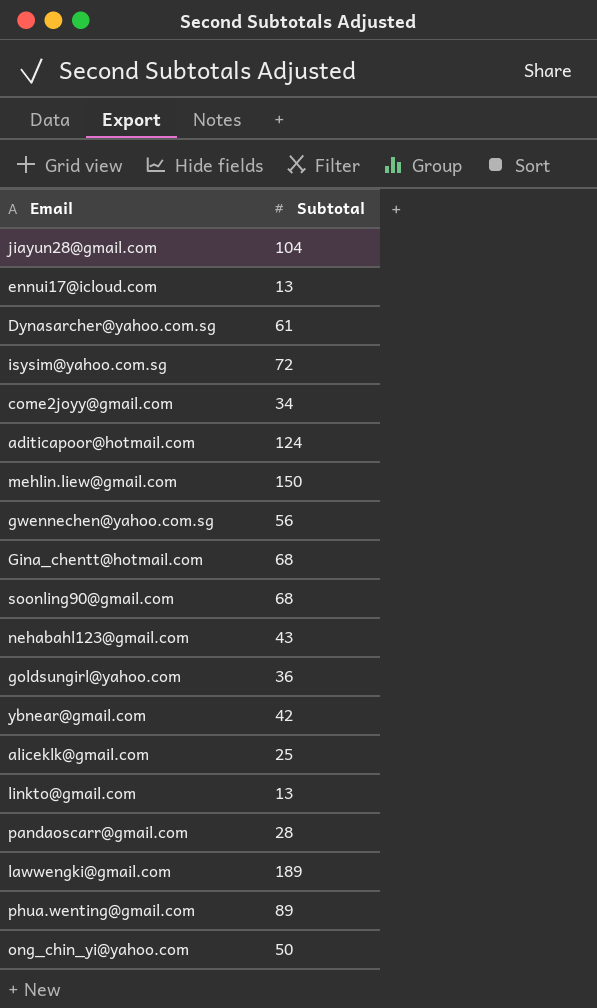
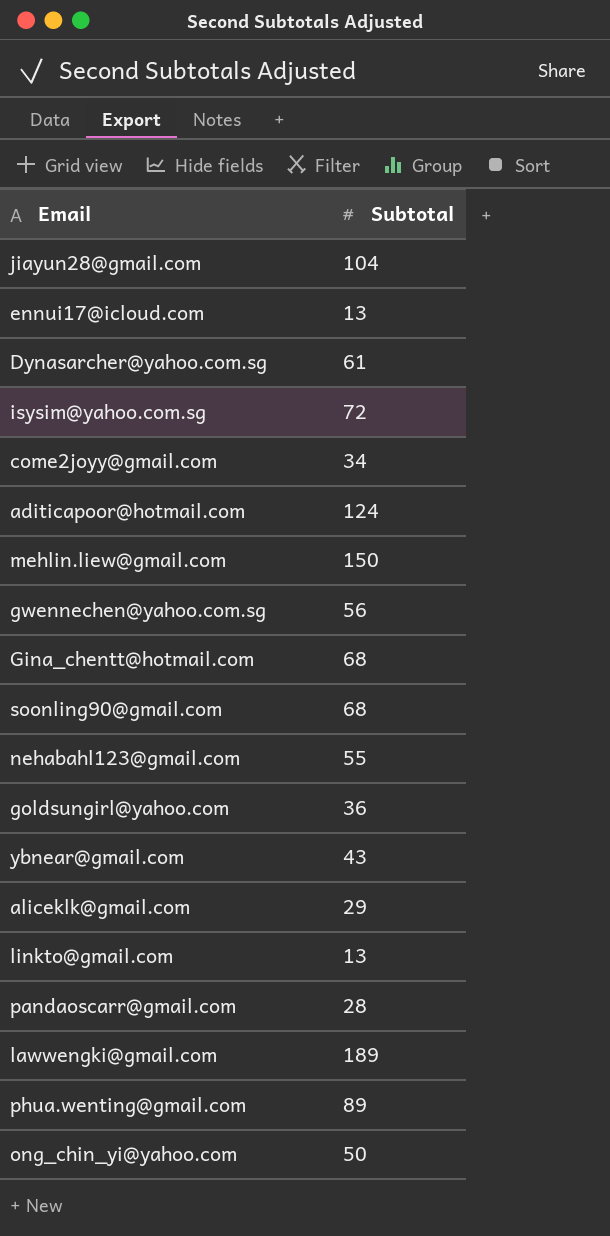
nehabahl123@gmail.com | Subtotal: 43 -> 55
ybnear@gmail.com | Subtotal: 42 -> 43
aliceklk@gmail.com | Subtotal: 25 -> 29

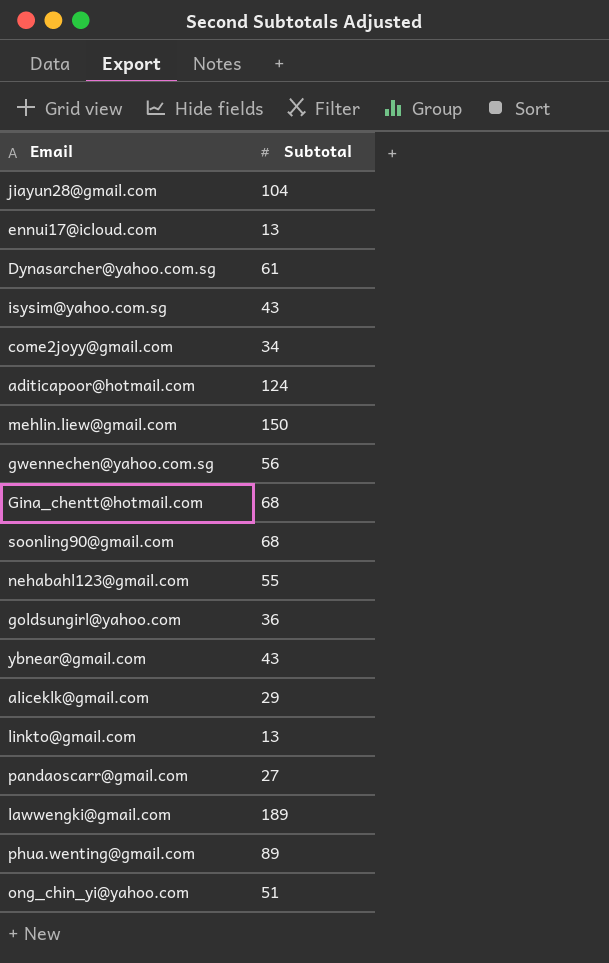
isysim@yahoo.com.sg | Subtotal: 72 -> 43
pandaoscarr@gmail.com | Subtotal: 28 -> 27
ong_chin_yi@yahoo.com | Subtotal: 50 -> 51

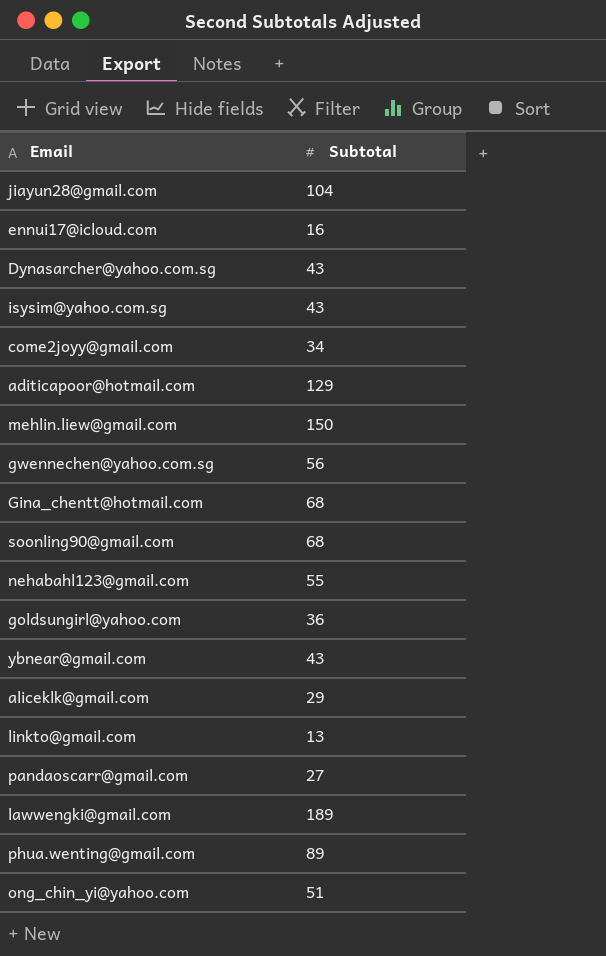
ennui17@icloud.com | Subtotal: 13 -> 16
Dynasarcher@yahoo.com.sg | Subtotal: 61 -> 43
aditicapoor@hotmail.com | Subtotal: 124 -> 129

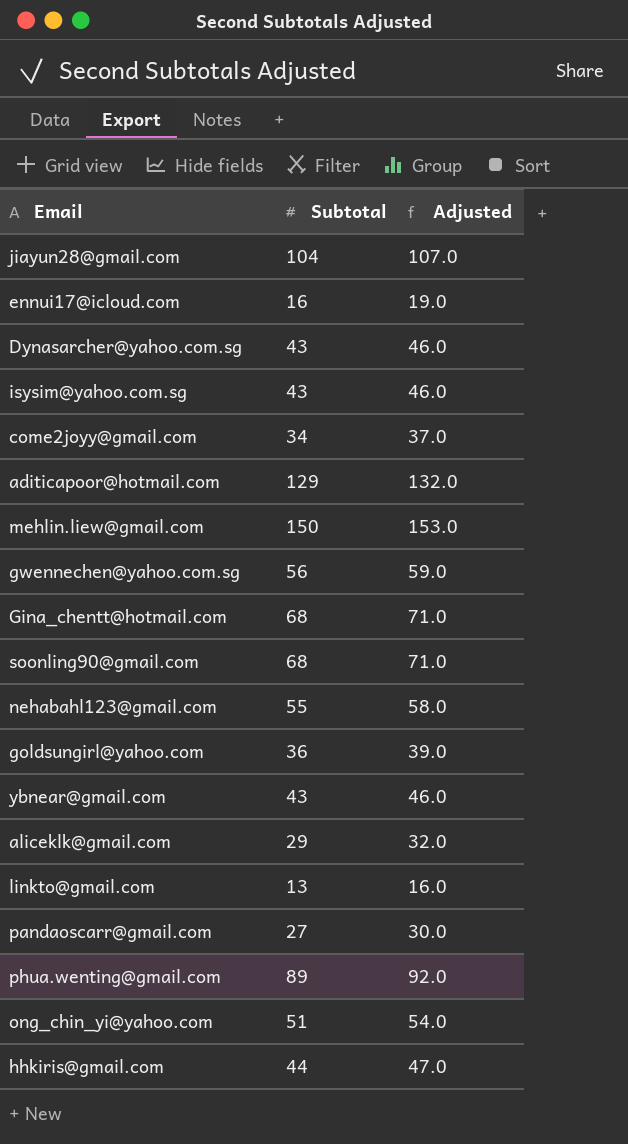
column Adjusted | formula: none -> [Subtotal] + 3
row lawwengki@gmail.com: 189 -> none
row hhkiris@gmail.com: none -> 44 | 47.0

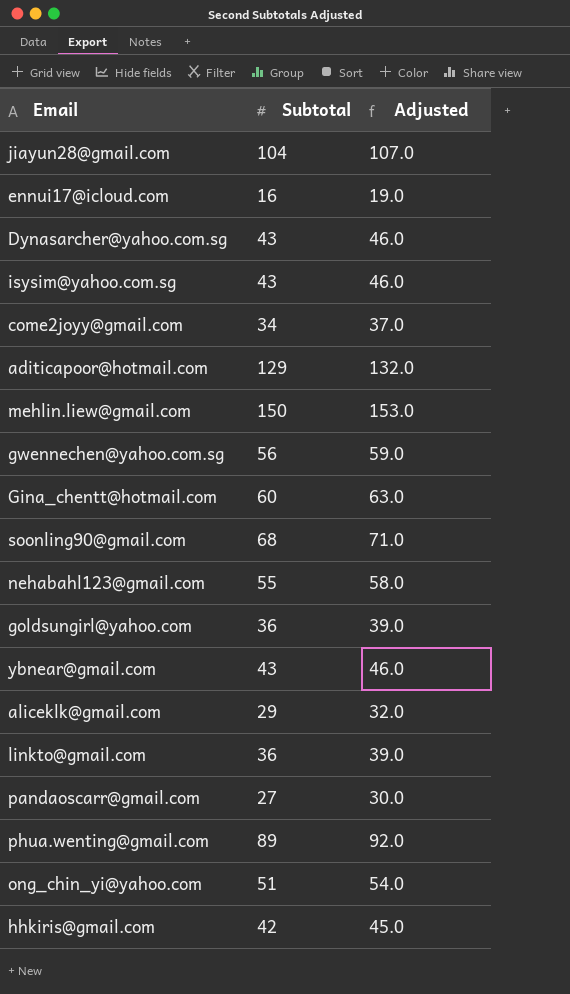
Gina_chentt@hotmail.com | Subtotal: 68 -> 60
Gina_chentt@hotmail.com | Adjusted: 71.0 -> 63.0
linkto@gmail.com | Subtotal: 13 -> 36
linkto@gmail.com | Adjusted: 16.0 -> 39.0
hhkiris@gmail.com | Subtotal: 44 -> 42
hhkiris@gmail.com | Adjusted: 47.0 -> 45.0

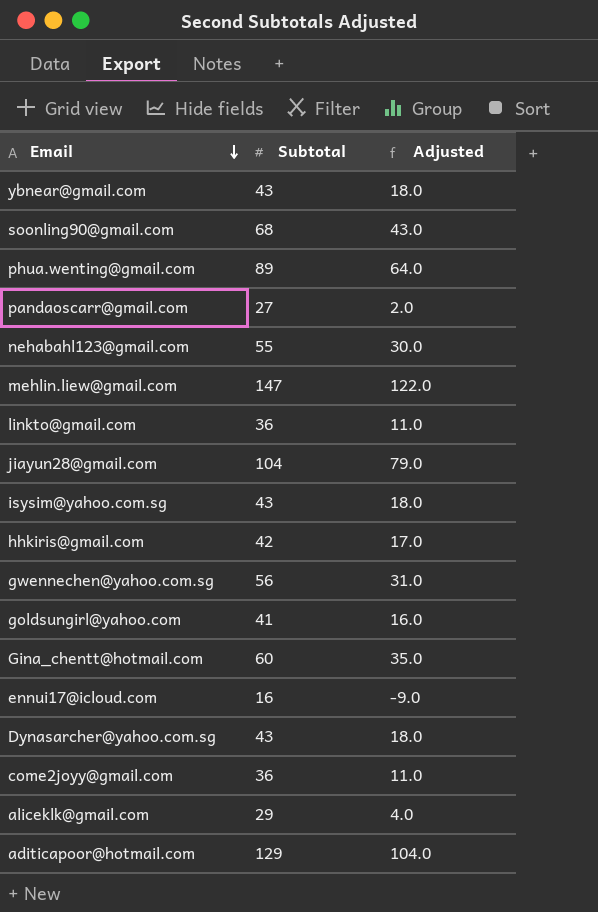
row order: none -> Email descending
column Adjusted | formula: [Subtotal] + 3 -> [Subtotal] - 25
row ong_chin_yi@yahoo.com: 51 | 54.0 -> none
mehlin.liew@gmail.com | Subtotal: 150 -> 147
goldsungirl@yahoo.com | Subtotal: 36 -> 41
come2joyy@gmail.com | Subtotal: 34 -> 36

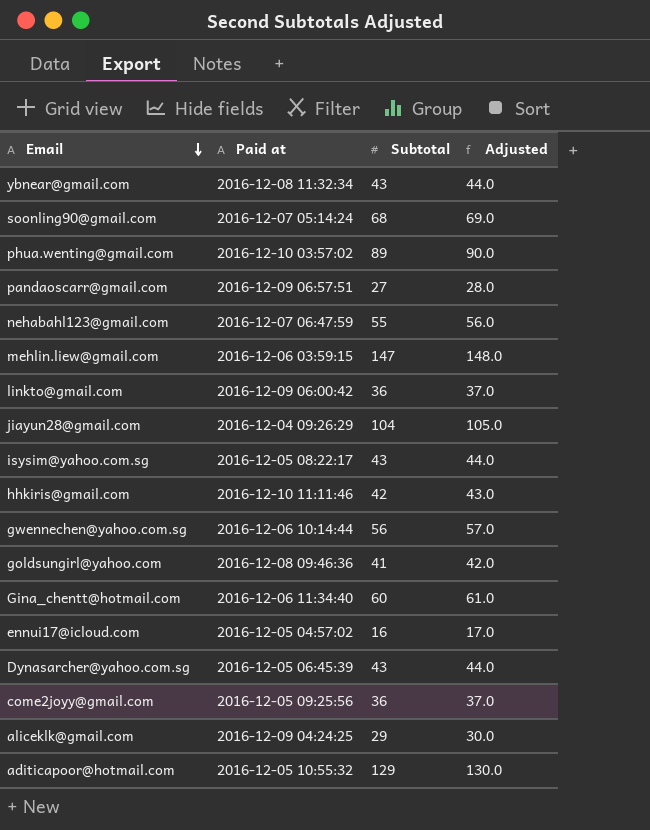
column Paid at | position: none -> 2
column Adjusted | formula: [Subtotal] - 25 -> [Subtotal] + 1

